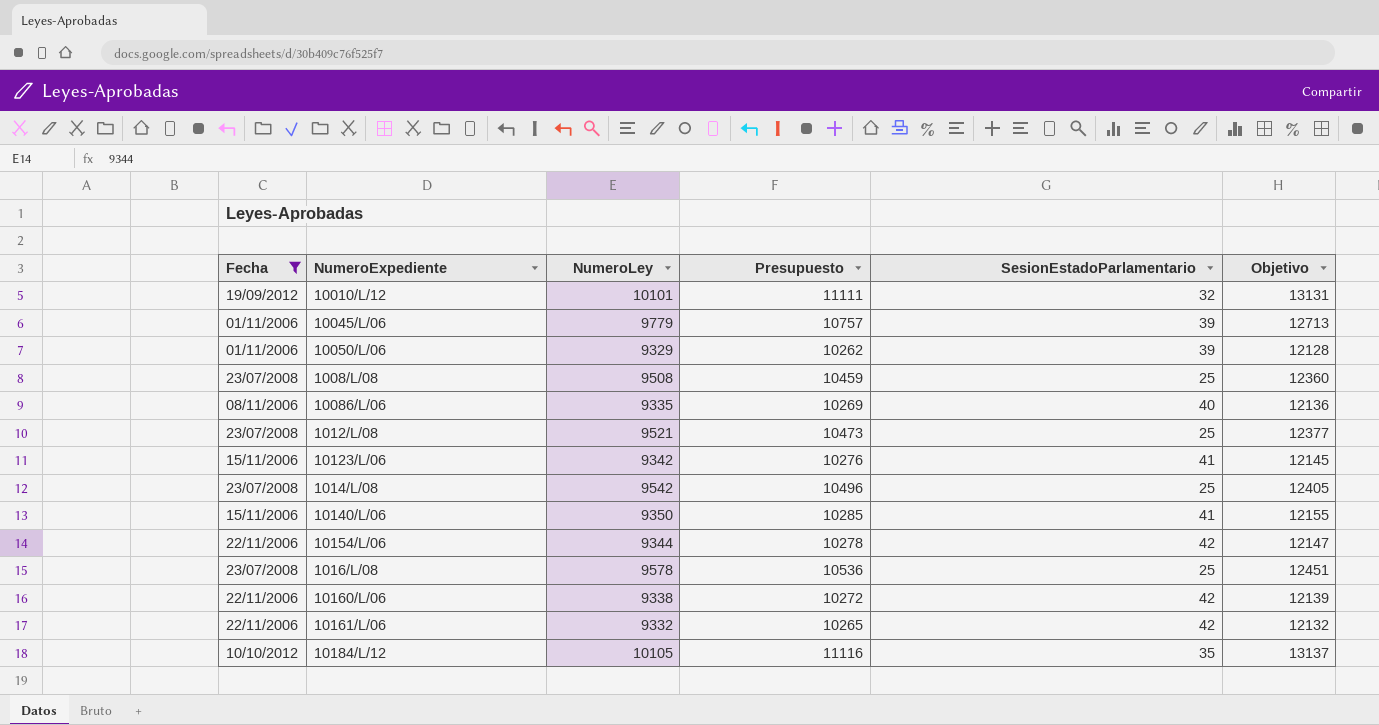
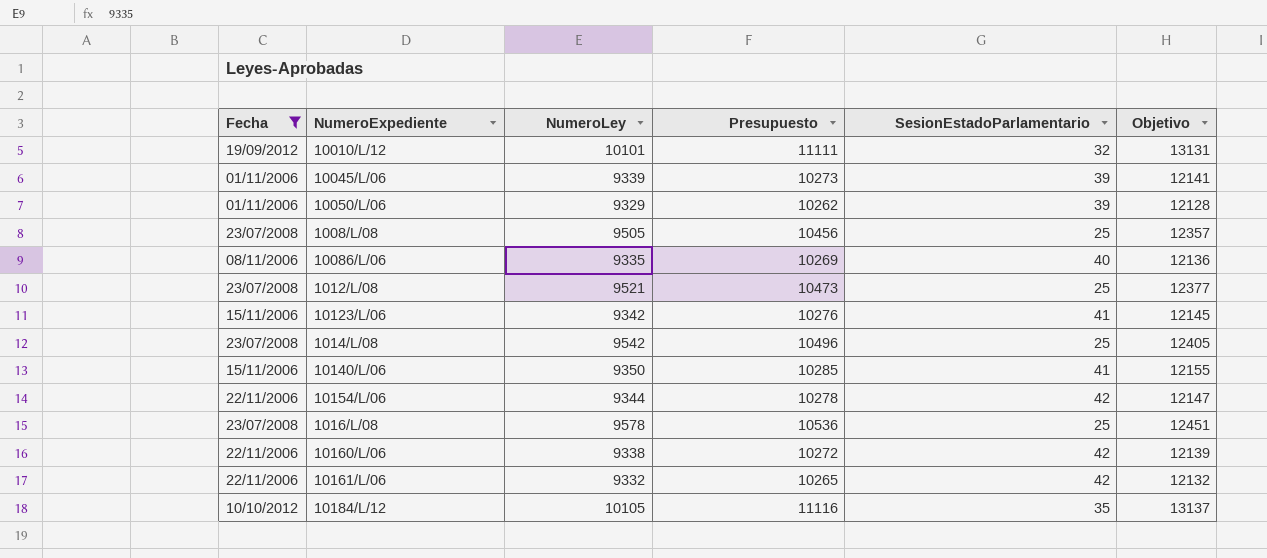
10045/L/06 | NumeroLey: 9779 -> 9339
10045/L/06 | Presupuesto: 10757 -> 10273
10045/L/06 | Objetivo: 12713 -> 12141
1008/L/08 | NumeroLey: 9508 -> 9505
1008/L/08 | Presupuesto: 10459 -> 10456
1008/L/08 | Objetivo: 12360 -> 12357

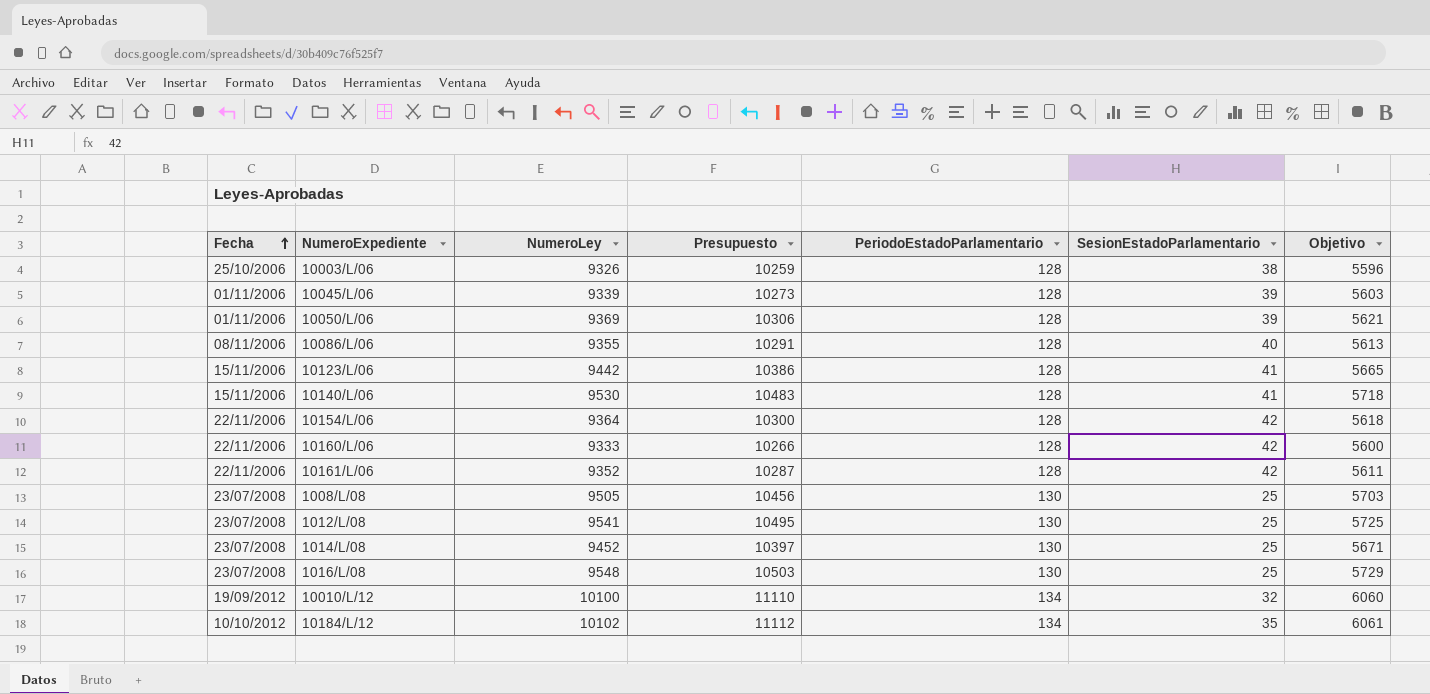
filter: Fecha != 25/10/2006 -> none
row order: none -> Fecha ascending
column PeriodoEstadoParlamentario | position: none -> 5
column Objetivo | formula: [NumeroLey] * 1,3 -> [NumeroLey] * 0,6
10050/L/06 | NumeroLey: 9329 -> 9369
10050/L/06 | Presupuesto: 10262 -> 10306
10086/L/06 | NumeroLey: 9335 -> 9355
10086/L/06 | Presupuesto: 10269 -> 10291
10123/L/06 | NumeroLey: 9342 -> 9442
10123/L/06 | Presupuesto: 10276 -> 10386
10140/L/06 | NumeroLey: 9350 -> 9530
10140/L/06 | Presupuesto: 10285 -> 10483
10154/L/06 | NumeroLey: 9344 -> 9364
10154/L/06 | Presupuesto: 10278 -> 10300
10160/L/06 | NumeroLey: 9338 -> 9333
10160/L/06 | Presupuesto: 10272 -> 10266
10161/L/06 | NumeroLey: 9332 -> 9352
10161/L/06 | Presupuesto: 10265 -> 10287
1012/L/08 | NumeroLey: 9521 -> 9541
1012/L/08 | Presupuesto: 10473 -> 10495
1014/L/08 | NumeroLey: 9542 -> 9452
1014/L/08 | Presupuesto: 10496 -> 10397
1016/L/08 | NumeroLey: 9578 -> 9548
1016/L/08 | Presupuesto: 10536 -> 10503
10010/L/12 | NumeroLey: 10101 -> 10100
10010/L/12 | Presupuesto: 11111 -> 11110
10184/L/12 | NumeroLey: 10105 -> 10102
10184/L/12 | Presupuesto: 11116 -> 11112

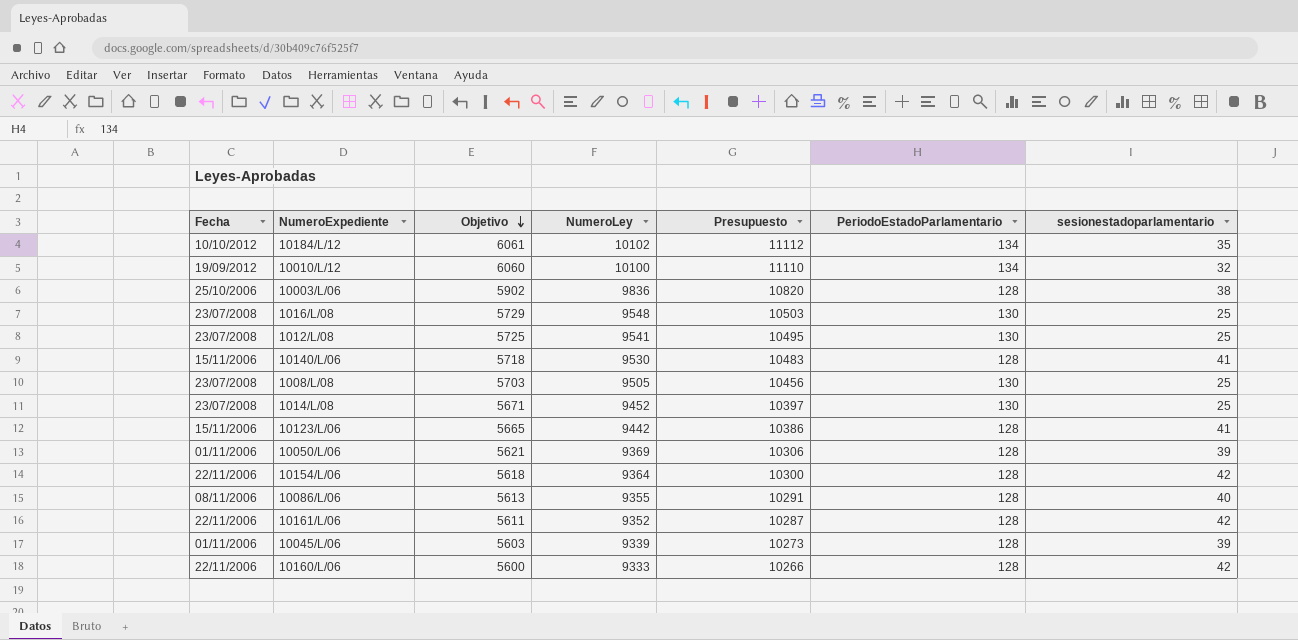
row order: Fecha ascending -> Objetivo descending
column Objetivo | position: 7 -> 3
column name: SesionEstadoParlamentario -> sesionestadoparlamentario
10003/L/06 | Objetivo: 5596 -> 5902
10003/L/06 | NumeroLey: 9326 -> 9836
10003/L/06 | Presupuesto: 10259 -> 10820

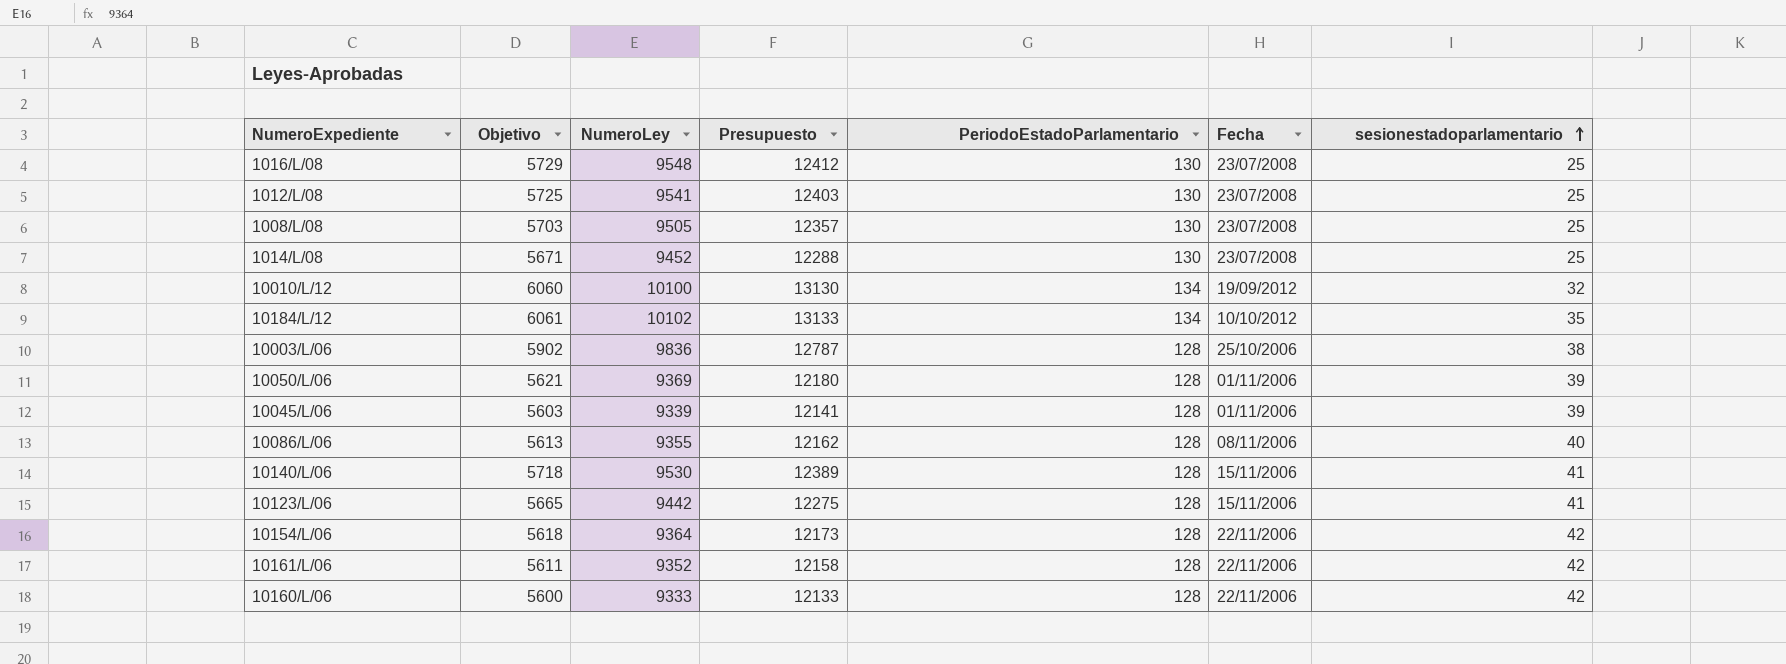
row order: Objetivo descending -> sesionestadoparlamentario ascending
column Presupuesto | formula: [NumeroLey] * 1,1 -> [NumeroLey] * 1,3
column Fecha | position: 1 -> 6

